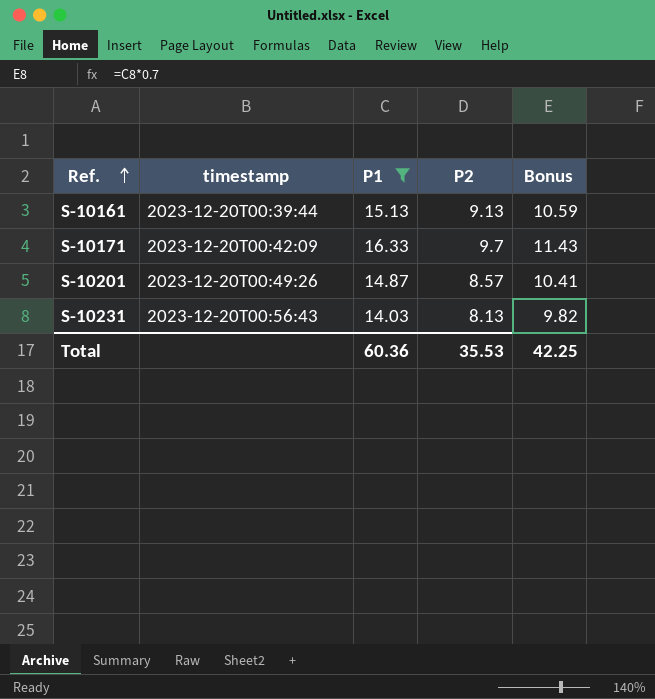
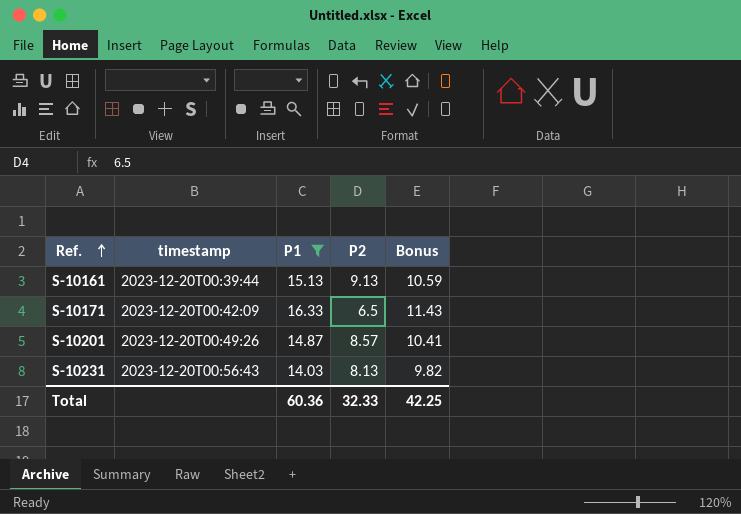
S-10171 | P2: 9.7 -> 6.5
Total | P2: 35.53 -> 32.33

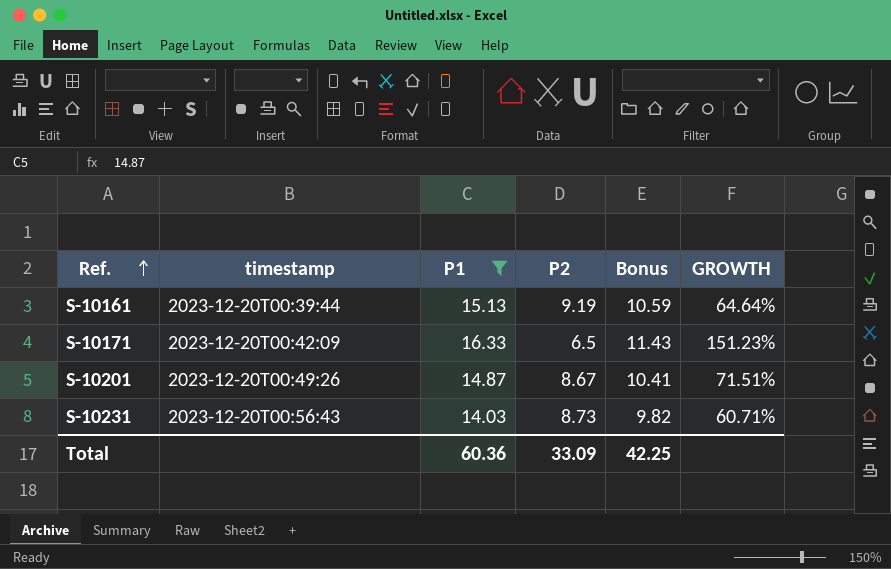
column GROWTH | formula: none -> ([P1] - [P2]) / [P2]
S-10161 | P2: 9.13 -> 9.19
S-10201 | P2: 8.57 -> 8.67
S-10231 | P2: 8.13 -> 8.73
Total | P2: 32.33 -> 33.09

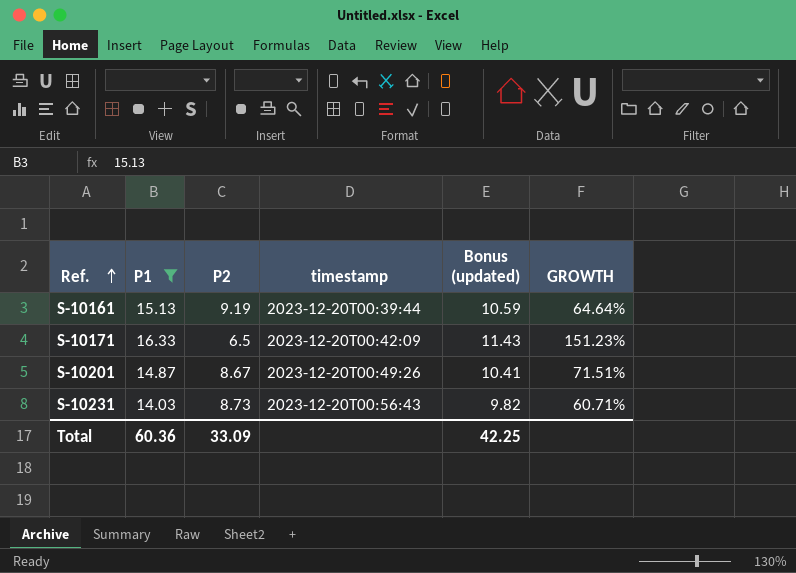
column timestamp | position: 2 -> 4
column name: Bonus -> Bonus (updated)

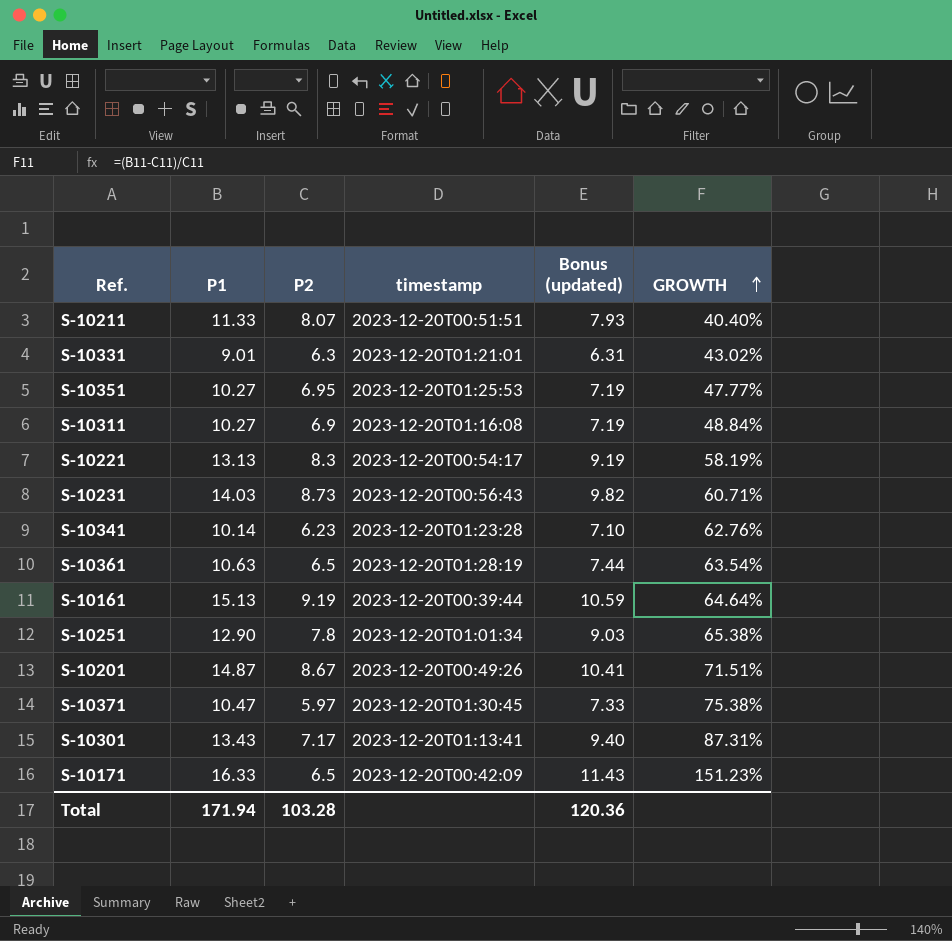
filter: P1 >= 14.03 -> none
row order: Ref. ascending -> GROWTH ascending
Total | P1: 60.36 -> 171.94
Total | P2: 33.09 -> 103.28
Total | Bonus (updated): 42.25 -> 120.36

